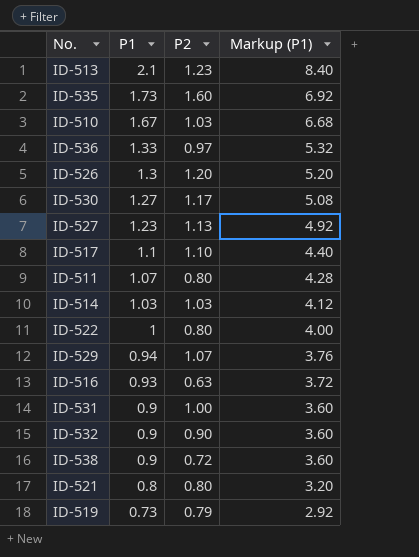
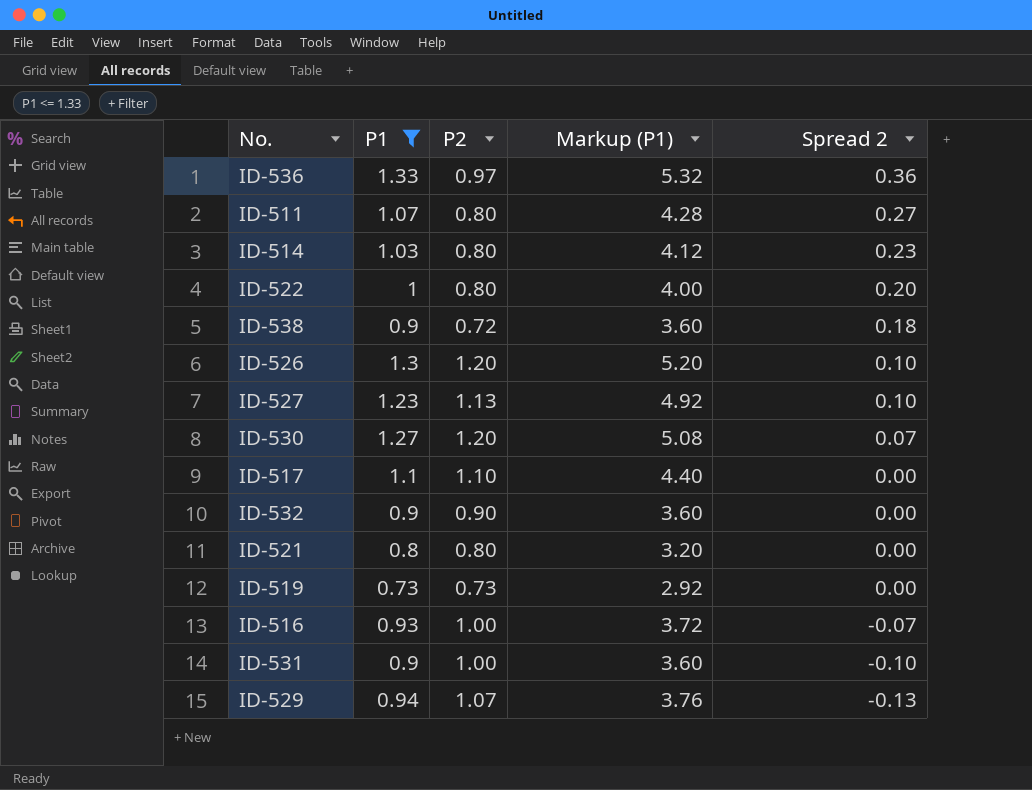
filter: none -> P1 <= 1.33
row order: P1 descending -> Spread 2 descending
column Spread 2 | formula: none -> [P1] - [P2]
ID-514 | P2: 1.03 -> 0.80
ID-530 | P2: 1.17 -> 1.20
ID-519 | P2: 0.79 -> 0.73
ID-516 | P2: 0.63 -> 1.00

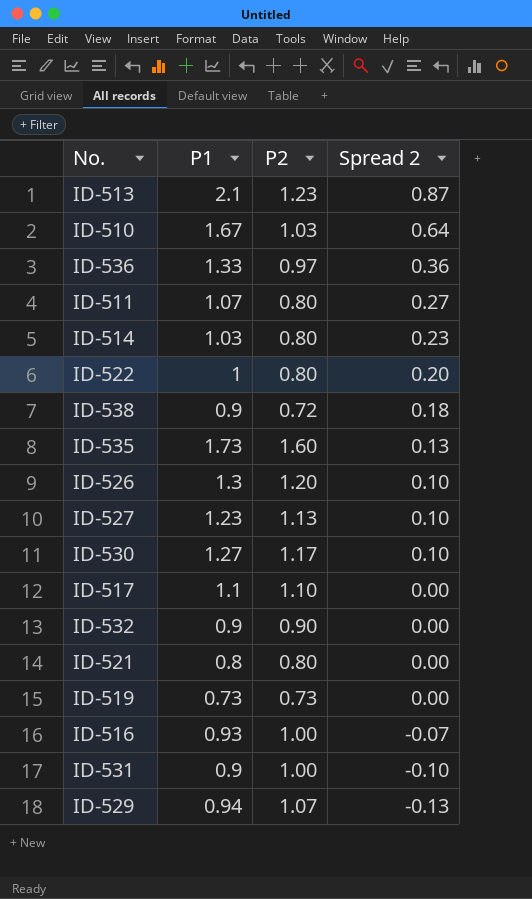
filter: P1 <= 1.33 -> none
column Markup (P1) | formula: [P1] * 4 -> none
ID-530 | P2: 1.20 -> 1.17
ID-530 | Spread 2: 0.07 -> 0.10

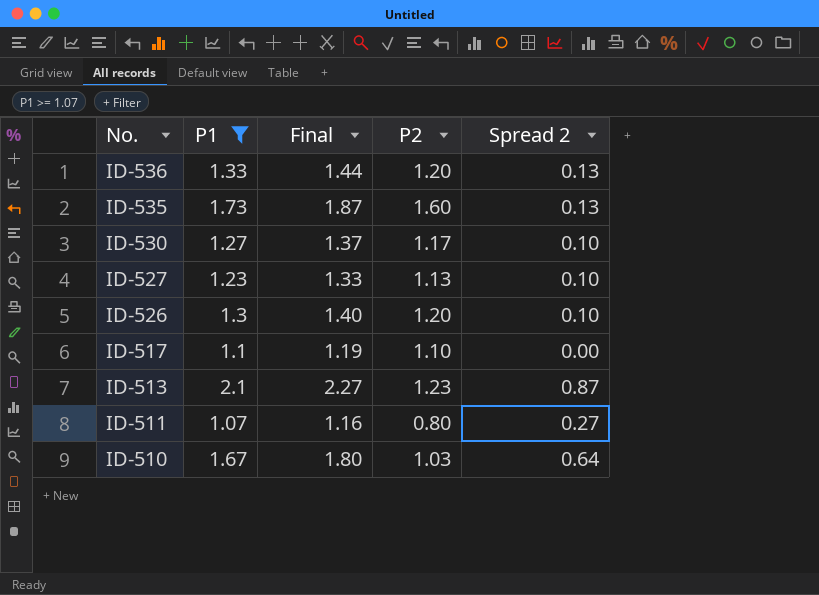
filter: none -> P1 >= 1.07
row order: Spread 2 descending -> No. descending
column Final | formula: none -> [P1] * 1.08
ID-536 | P2: 0.97 -> 1.20
ID-536 | Spread 2: 0.36 -> 0.13

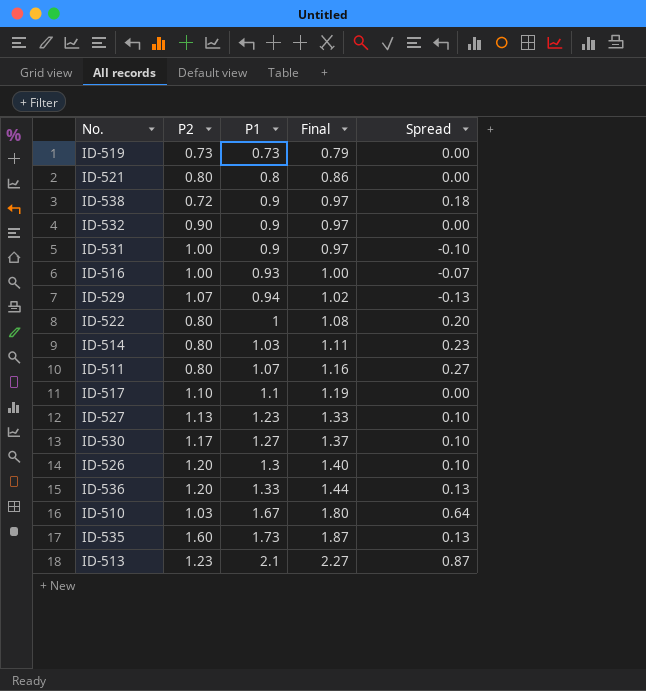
filter: P1 >= 1.07 -> none
row order: No. descending -> P1 ascending
column P2 | position: 4 -> 2
column name: Spread 2 -> Spread

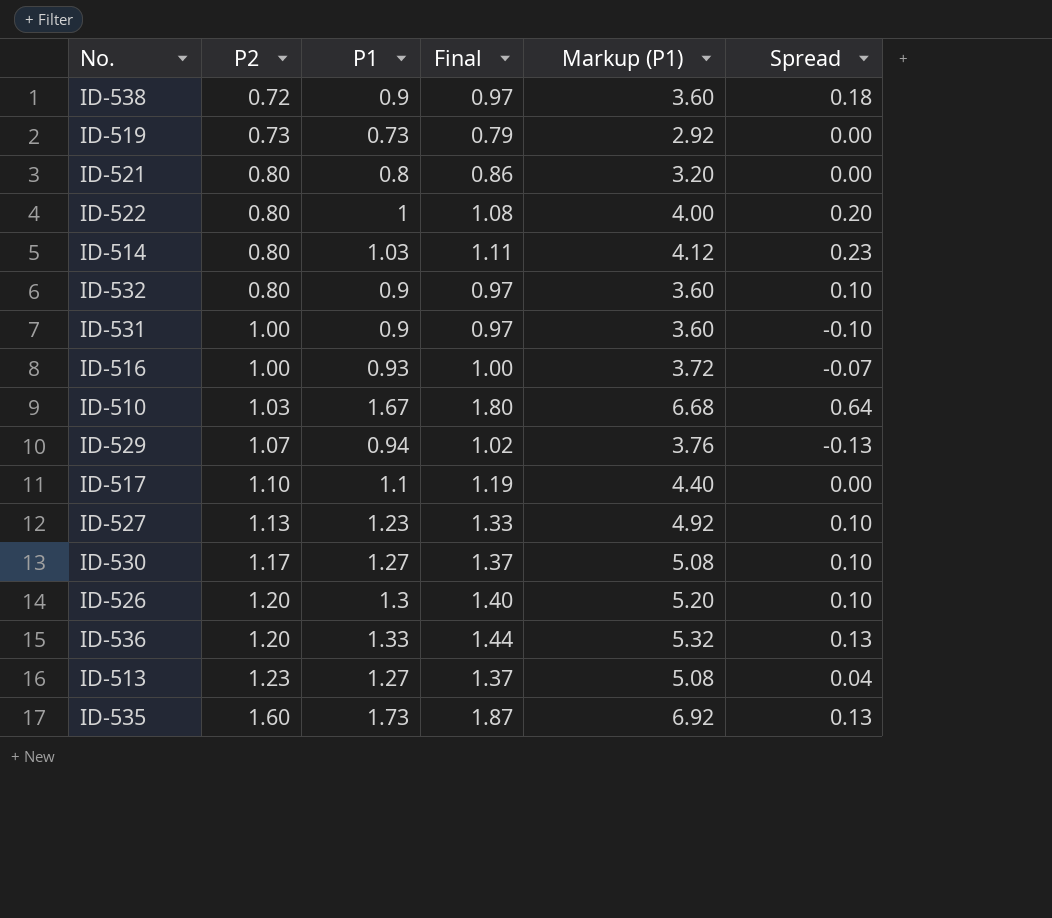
row order: P1 ascending -> P2 ascending
column Markup (P1) | formula: none -> [P1] * 4
row ID-511: 0.80 | 1.07 | 1.16 | 0.27 -> none
ID-532 | P2: 0.90 -> 0.80
ID-532 | Spread: 0.00 -> 0.10
ID-513 | P1: 2.1 -> 1.27
ID-513 | Final: 2.27 -> 1.37
ID-513 | Spread: 0.87 -> 0.04

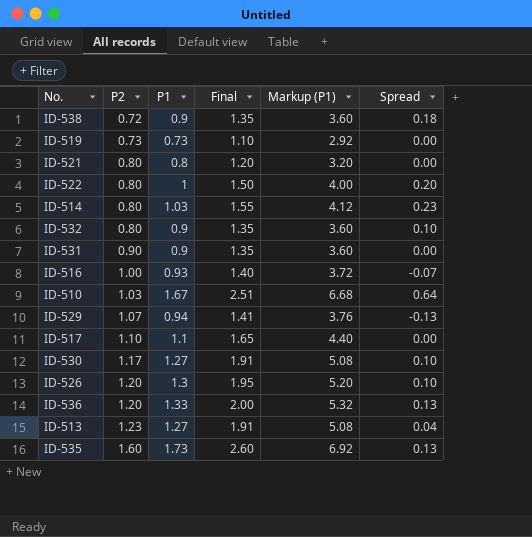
column Final | formula: [P1] * 1.08 -> [P1] * 1.5
row ID-527: 1.13 | 1.23 | 1.33 | 4.92 | 0.10 -> none
ID-531 | P2: 1.00 -> 0.90
ID-531 | Spread: -0.10 -> 0.00

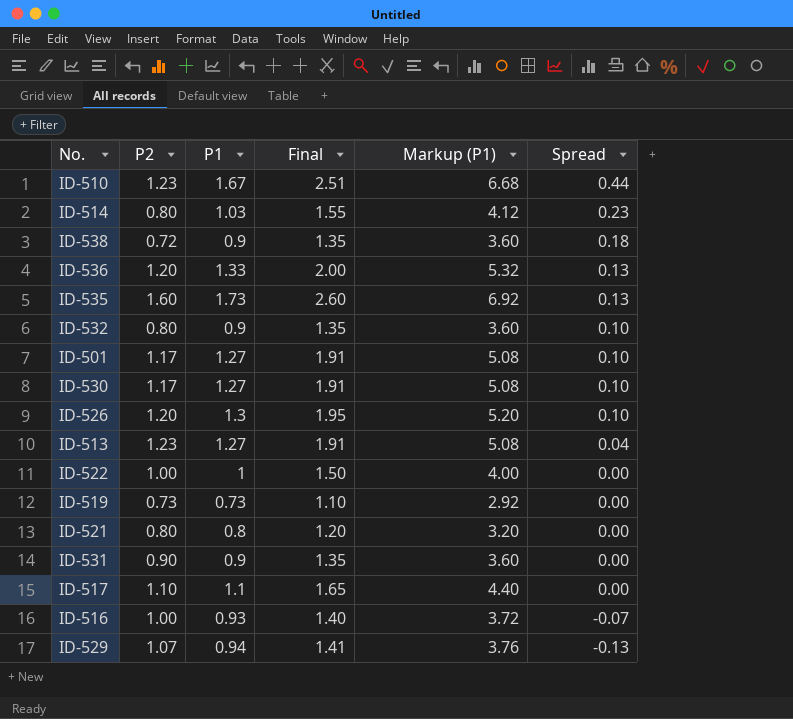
row order: P2 ascending -> Spread descending
ID-510 | P2: 1.03 -> 1.23
ID-510 | Spread: 0.64 -> 0.44
row ID-501: none -> 1.17 | 1.27 | 1.91 | 5.08 | 0.10
ID-522 | P2: 0.80 -> 1.00
ID-522 | Spread: 0.20 -> 0.00

